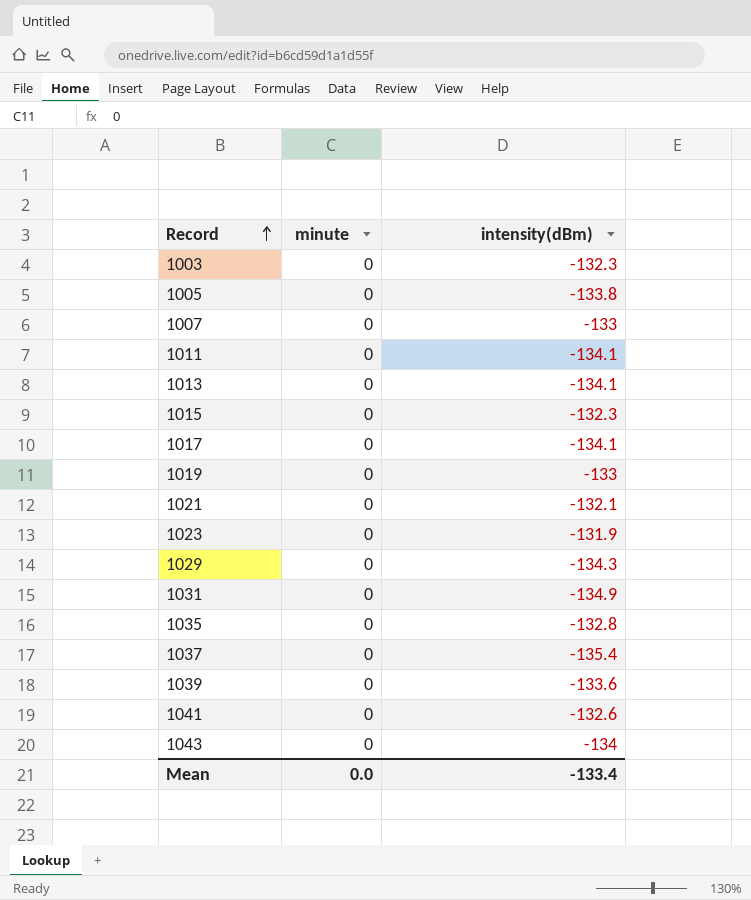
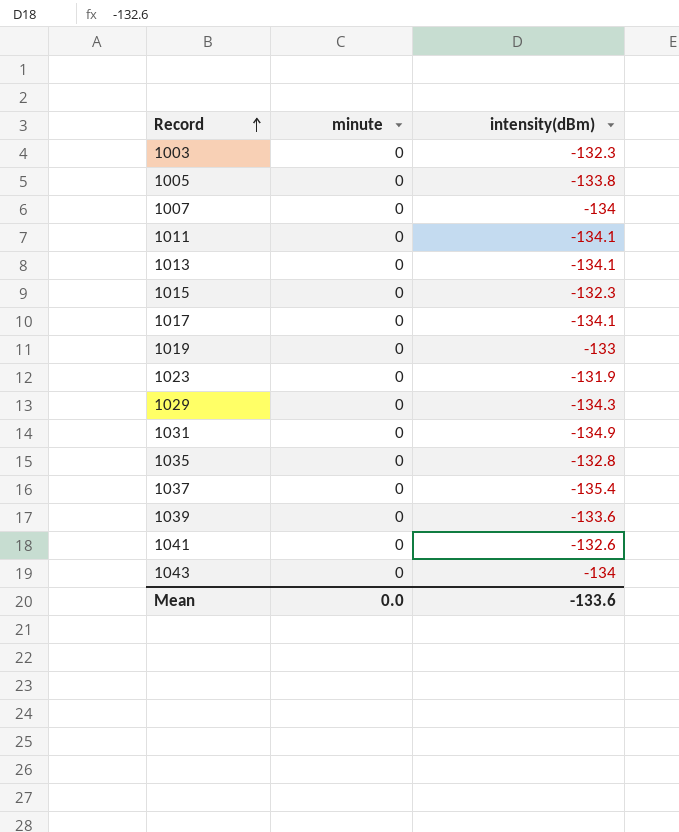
row 1021: 0 | -132.1 -> none
1007 | intensity(dBm): -133 -> -134
Mean | intensity(dBm): -133.4 -> -133.6

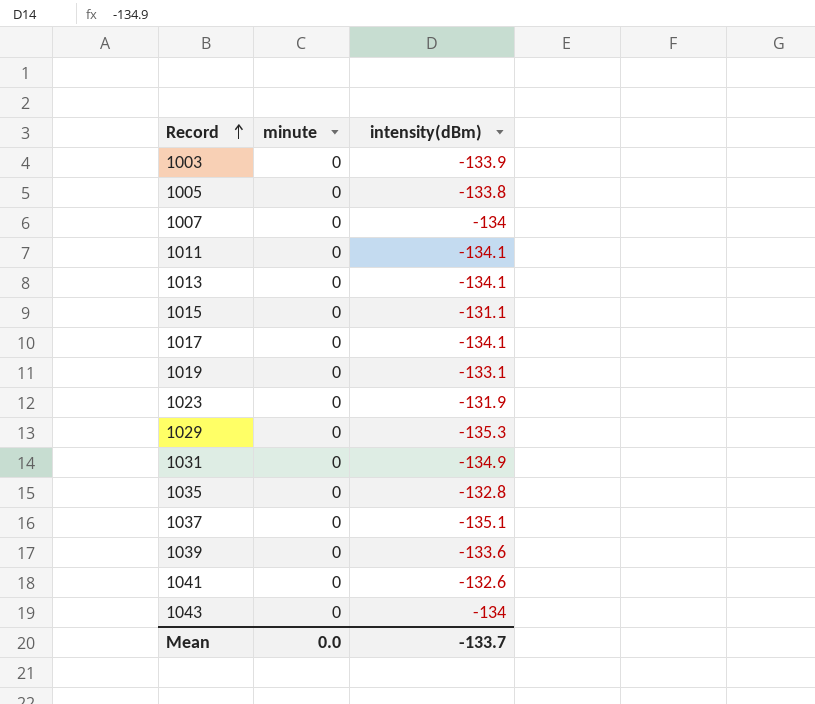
1003 | intensity(dBm): -132.3 -> -133.9
1015 | intensity(dBm): -132.3 -> -131.1
1019 | intensity(dBm): -133 -> -133.1
1029 | intensity(dBm): -134.3 -> -135.3
1037 | intensity(dBm): -135.4 -> -135.1
Mean | intensity(dBm): -133.6 -> -133.7

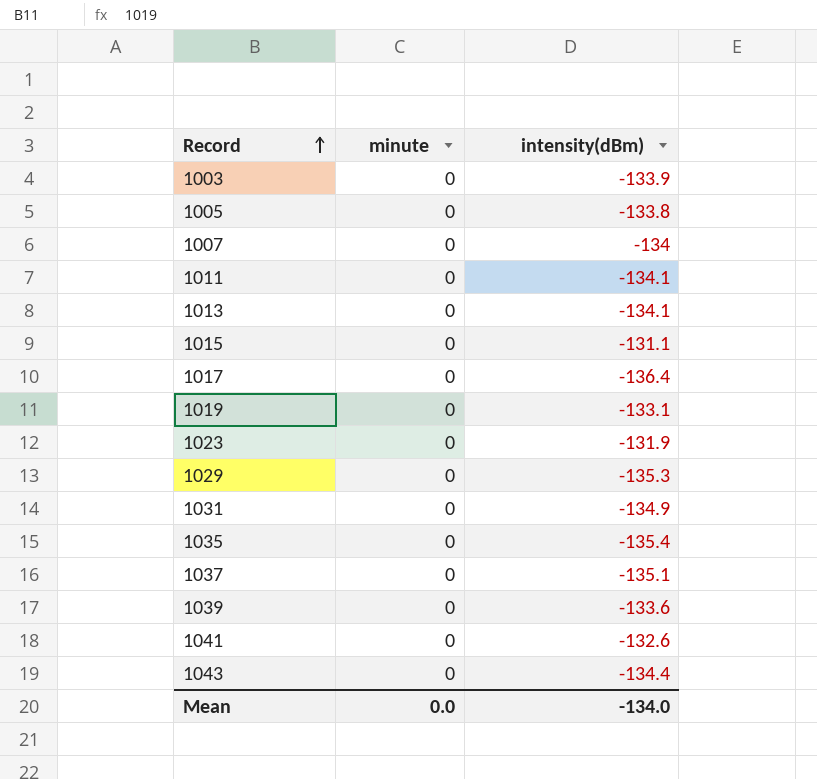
1017 | intensity(dBm): -134.1 -> -136.4
1035 | intensity(dBm): -132.8 -> -135.4
1043 | intensity(dBm): -134 -> -134.4
Mean | intensity(dBm): -133.7 -> -134.0

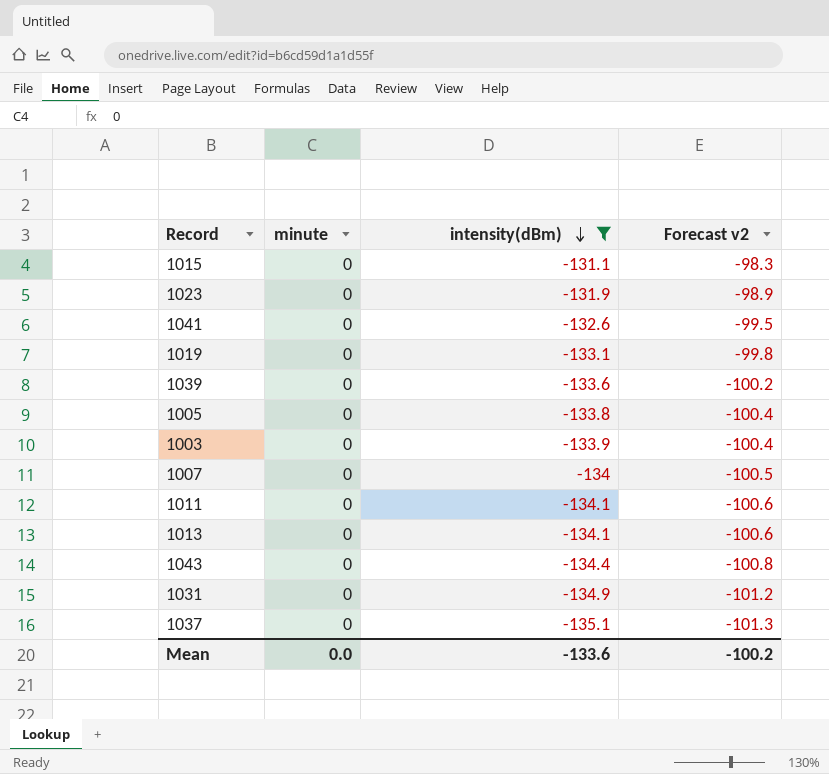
filter: none -> intensity(dBm) >= -135.1
row order: Record ascending -> intensity(dBm) descending
column Forecast v2 | formula: none -> [intensity(dBm)] * 0.75
Mean | intensity(dBm): -134.0 -> -133.6

